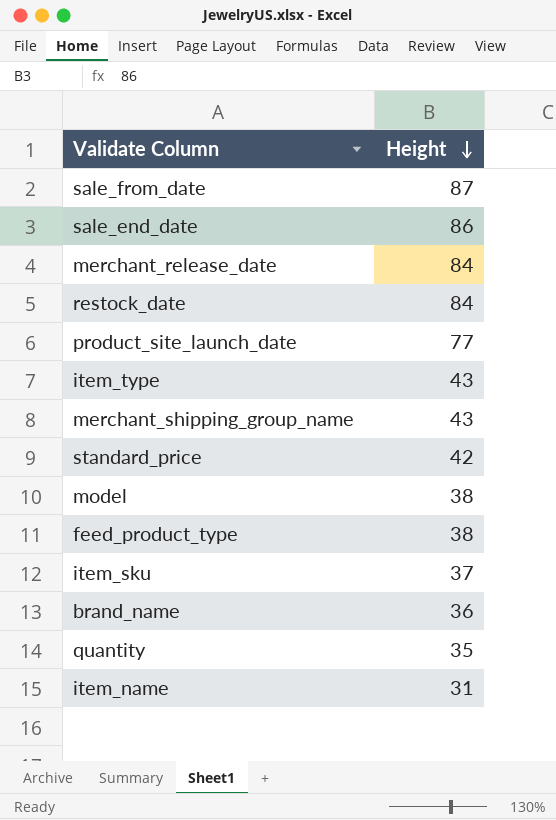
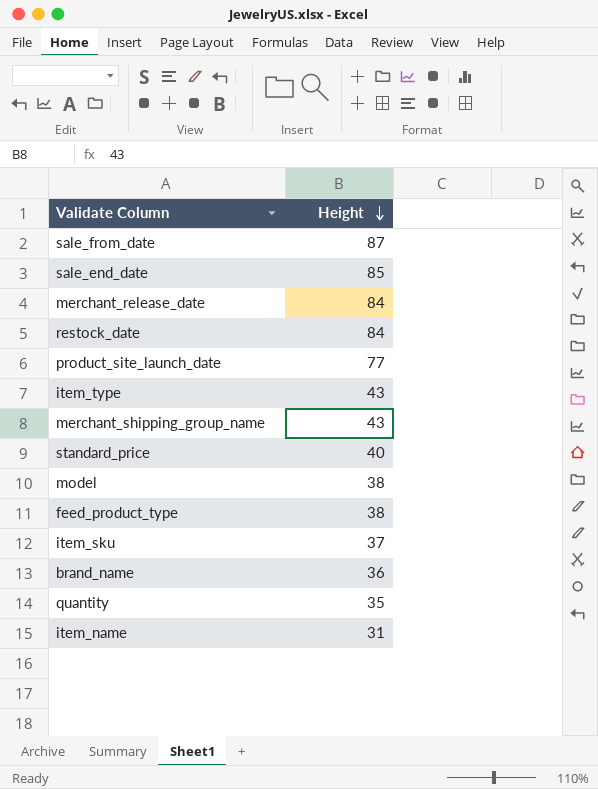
sale_end_date | Height: 86 -> 85
standard_price | Height: 42 -> 40

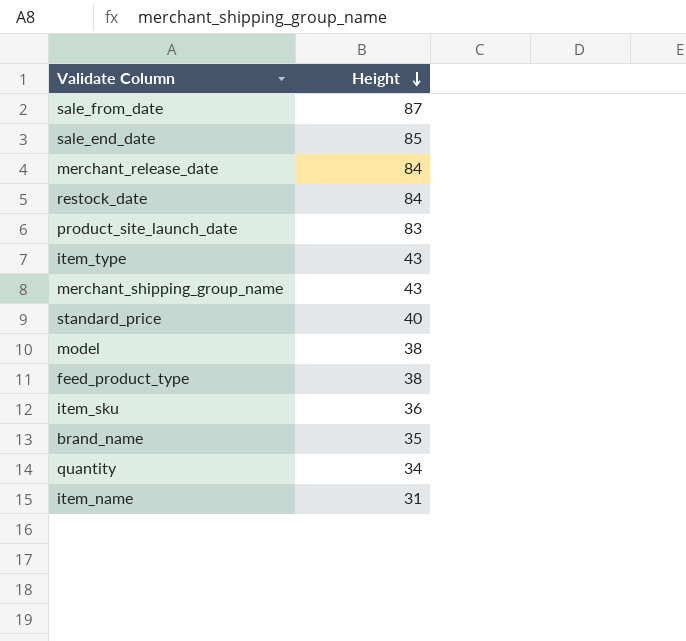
product_site_launch_date | Height: 77 -> 83
item_sku | Height: 37 -> 36
brand_name | Height: 36 -> 35
quantity | Height: 35 -> 34

